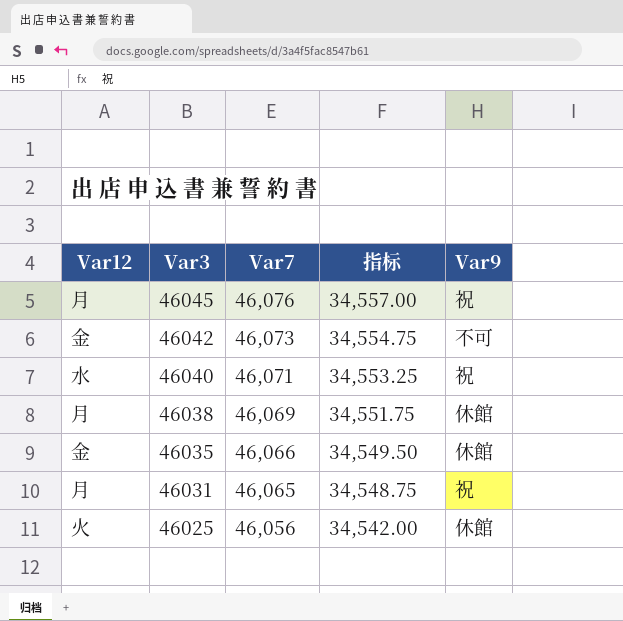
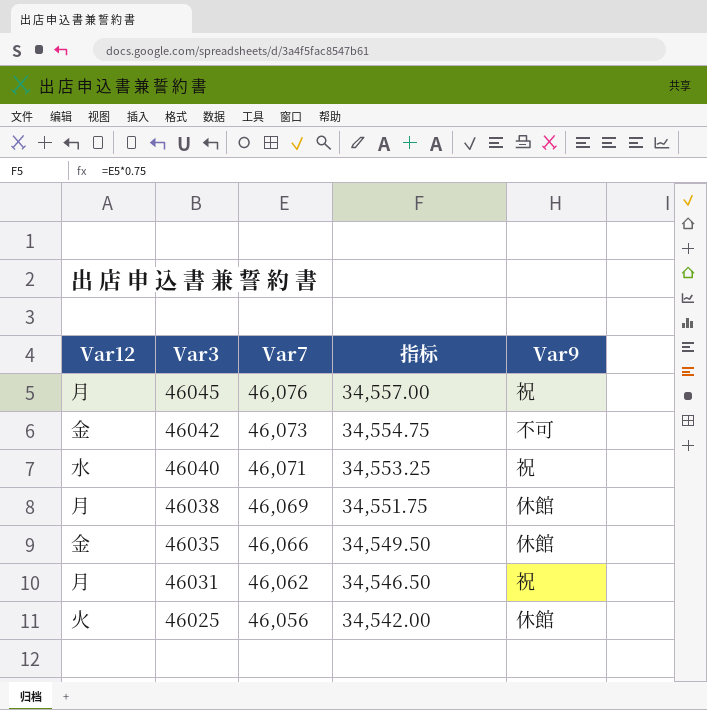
46031 | Var7: 46,065 -> 46,062
46031 | 指标: 34,548.75 -> 34,546.50

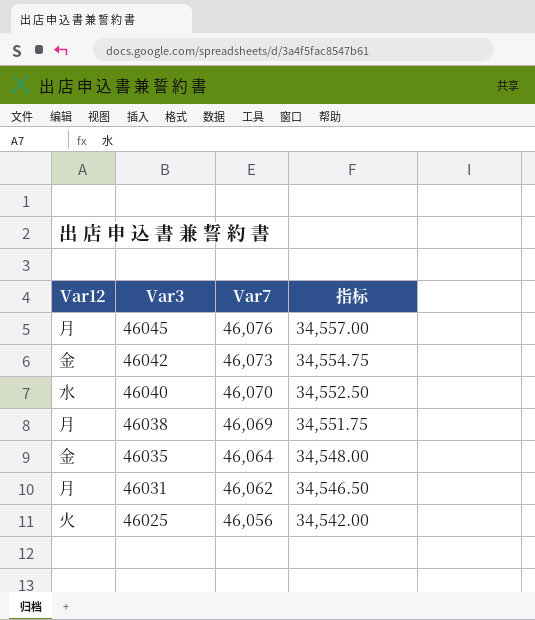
column Var9 | position: 5 -> none
46040 | Var7: 46,071 -> 46,070
46040 | 指标: 34,553.25 -> 34,552.50
46035 | Var7: 46,066 -> 46,064
46035 | 指标: 34,549.50 -> 34,548.00

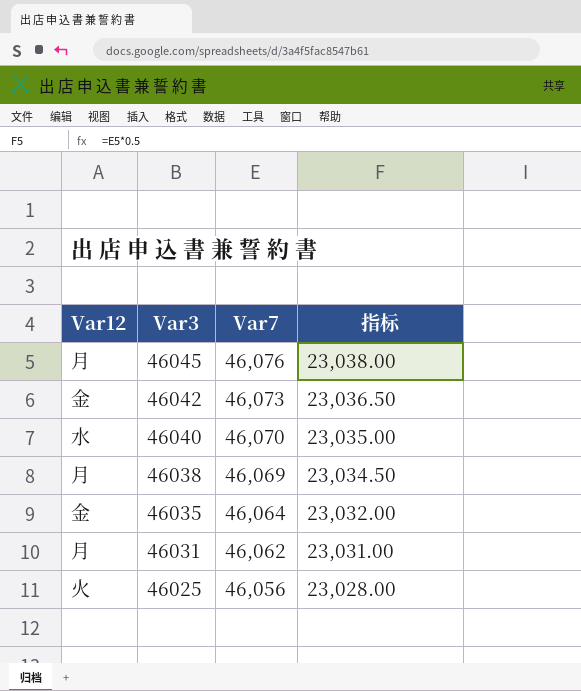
column 指标 | formula: [Var7] * 0.75 -> [Var7] * 0.5

